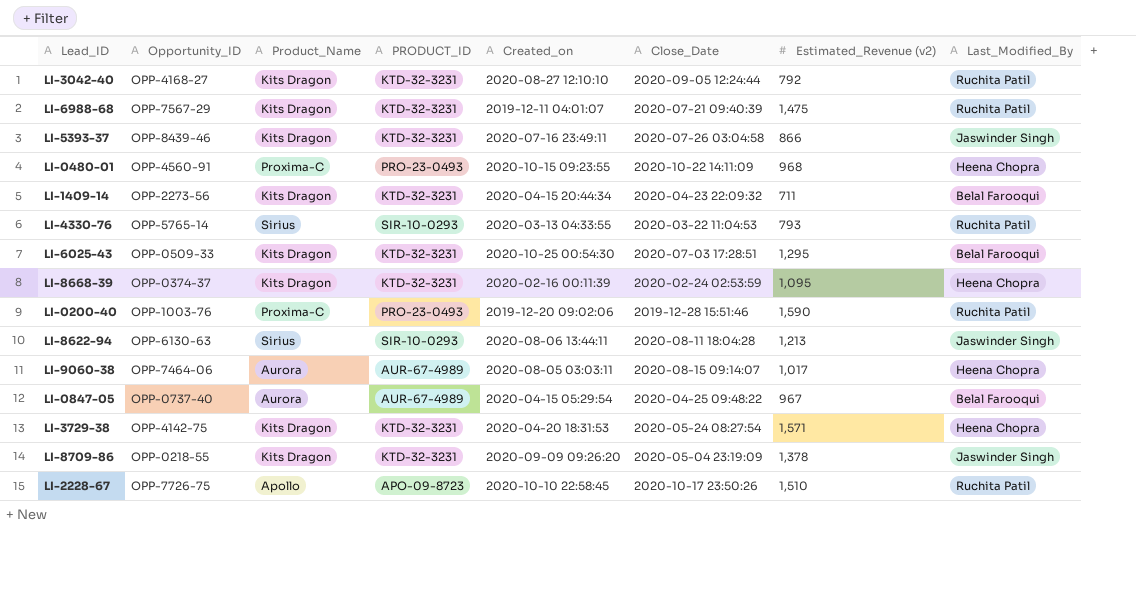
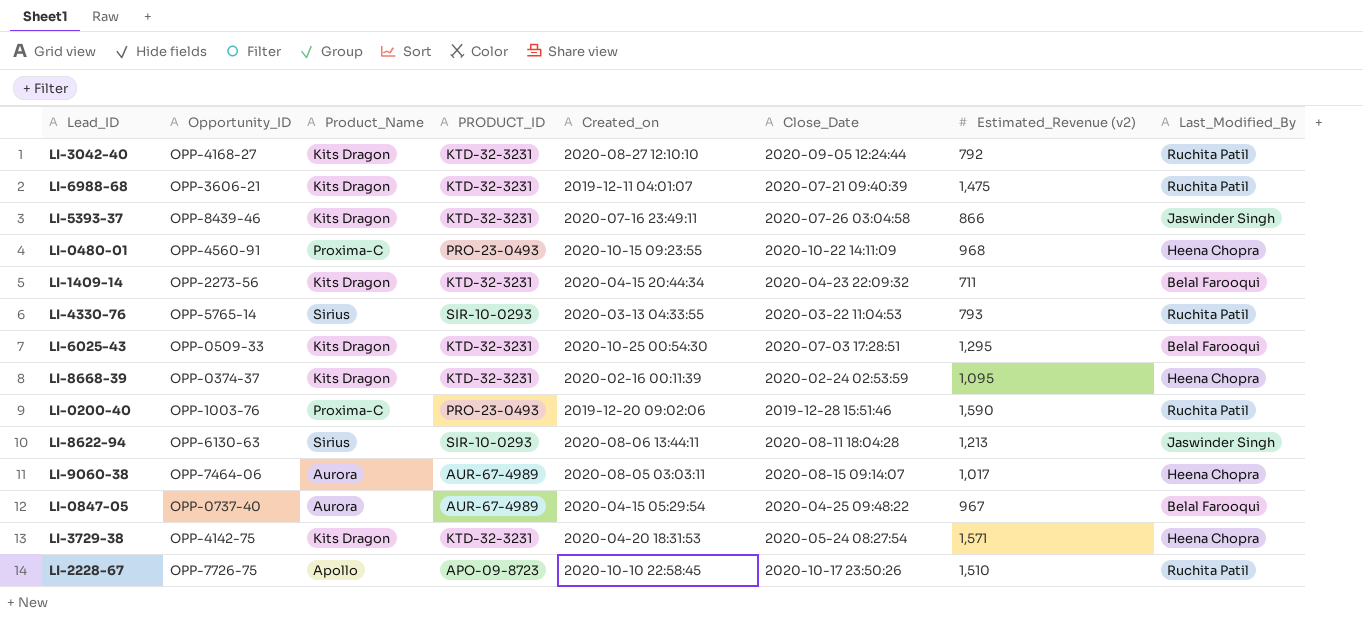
row LI-8709-86: OPP-0218-55 | Kits Dragon | KTD-32-3231 | 2020-09-09 09:26:20 | 2020-05-04 23:19:09 | 1,378 | Jaswinder Singh -> none
LI-6988-68 | Opportunity_ID: OPP-7567-29 -> OPP-3606-21

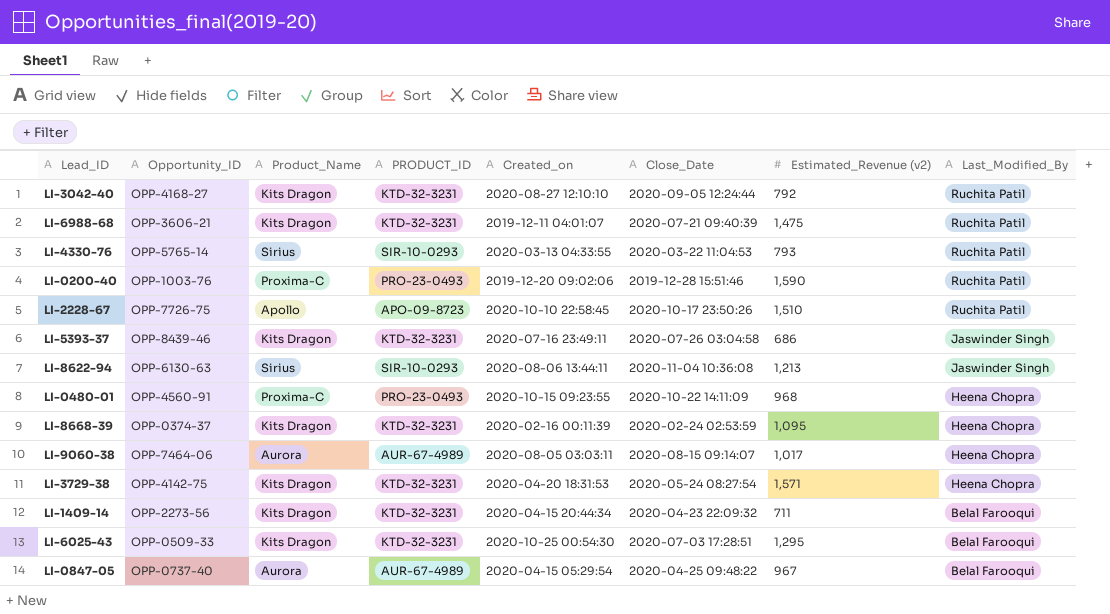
row order: none -> Last_Modified_By descending
LI-5393-37 | Estimated_Revenue (v2): 866 -> 686
LI-8622-94 | Close_Date: 2020-08-11 18:04:28 -> 2020-11-04 10:36:08

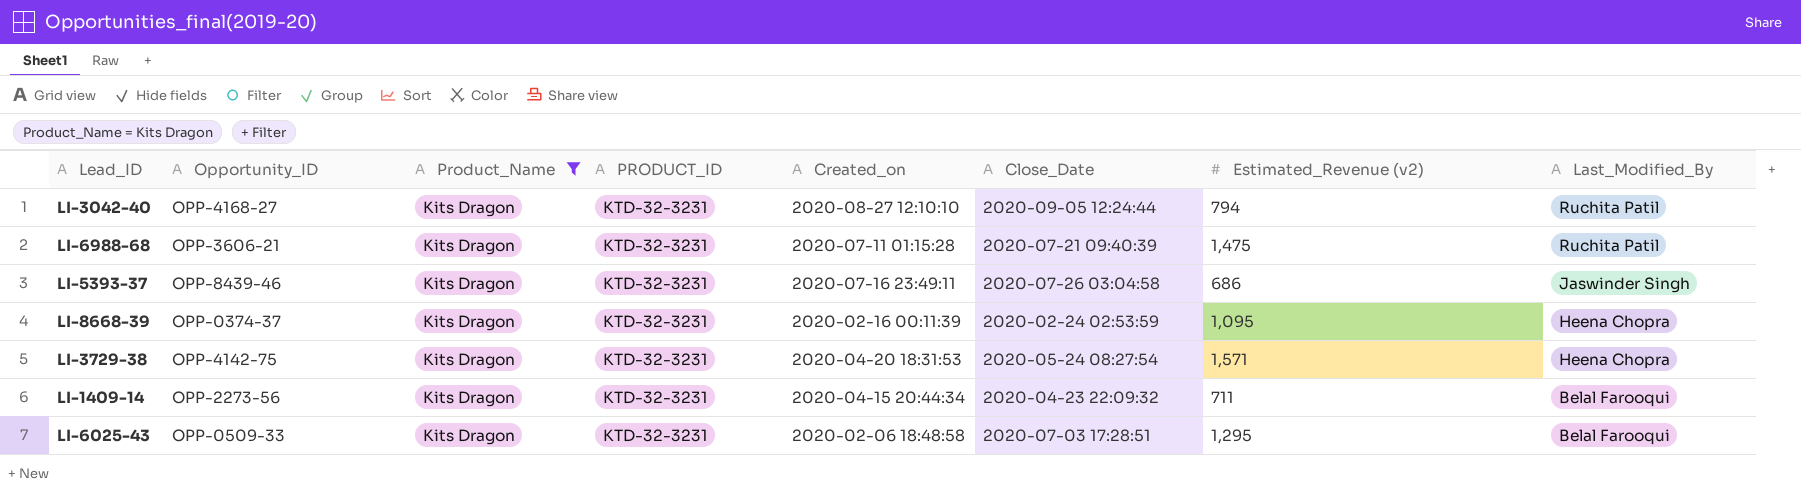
filter: none -> Product_Name = Kits Dragon
LI-3042-40 | Estimated_Revenue (v2): 792 -> 794
LI-6988-68 | Created_on: 2019-12-11 04:01:07 -> 2020-07-11 01:15:28
LI-6025-43 | Created_on: 2020-10-25 00:54:30 -> 2020-02-06 18:48:58

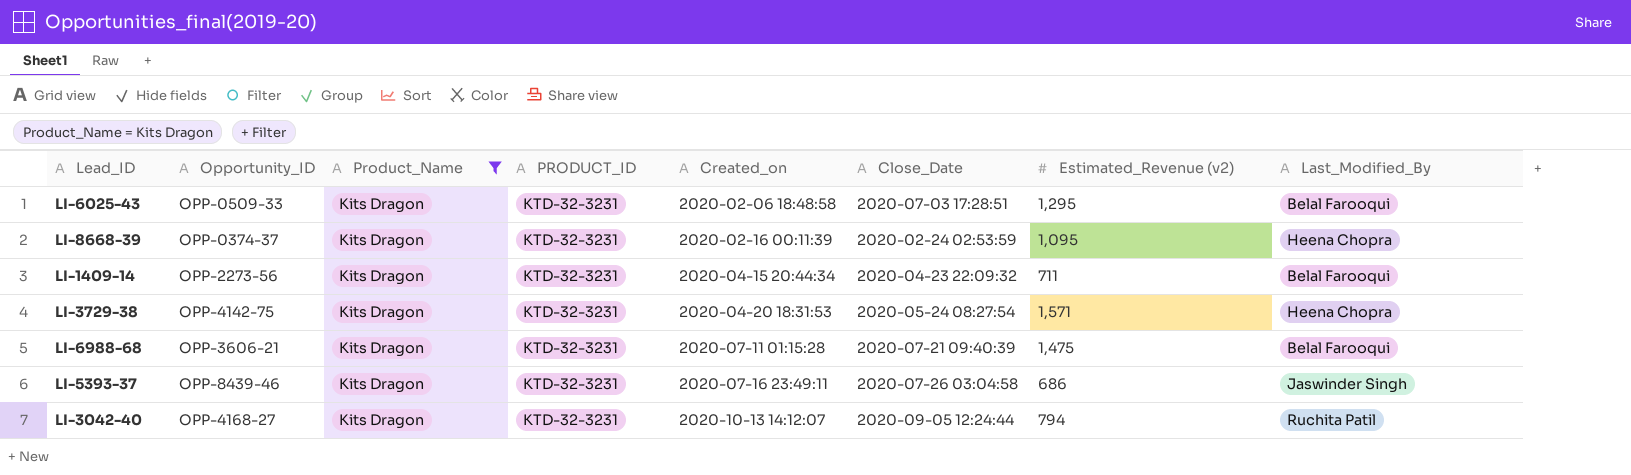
row order: Last_Modified_By descending -> Created_on ascending
LI-6988-68 | Last_Modified_By: Ruchita Patil -> Belal Farooqui
LI-3042-40 | Created_on: 2020-08-27 12:10:10 -> 2020-10-13 14:12:07

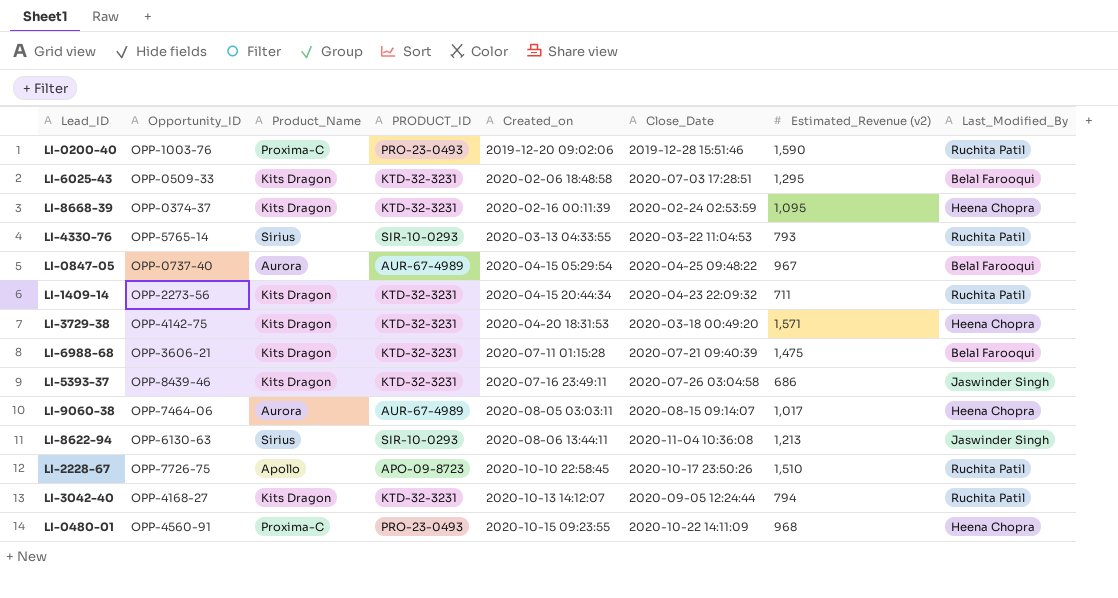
filter: Product_Name = Kits Dragon -> none
LI-1409-14 | Last_Modified_By: Belal Farooqui -> Ruchita Patil
LI-3729-38 | Close_Date: 2020-05-24 08:27:54 -> 2020-03-18 00:49:20

